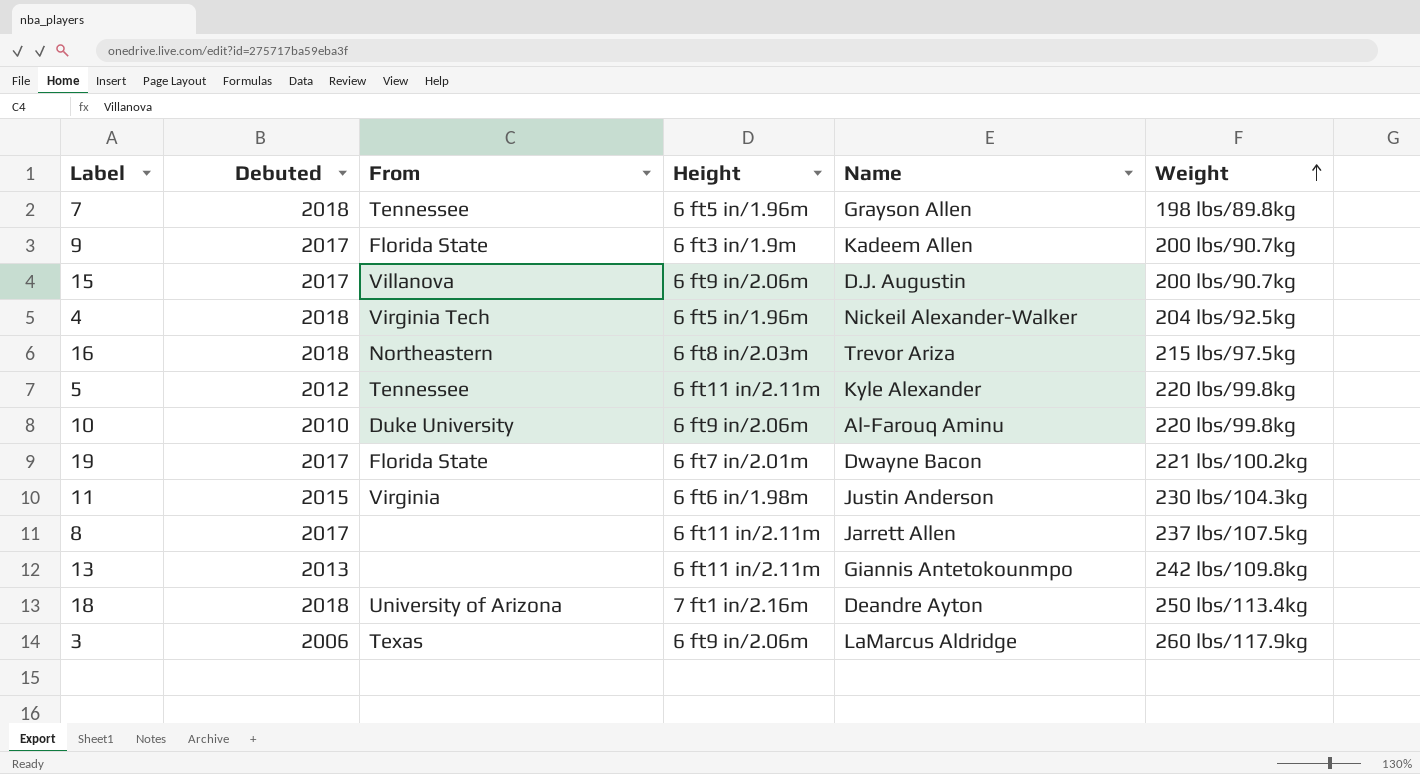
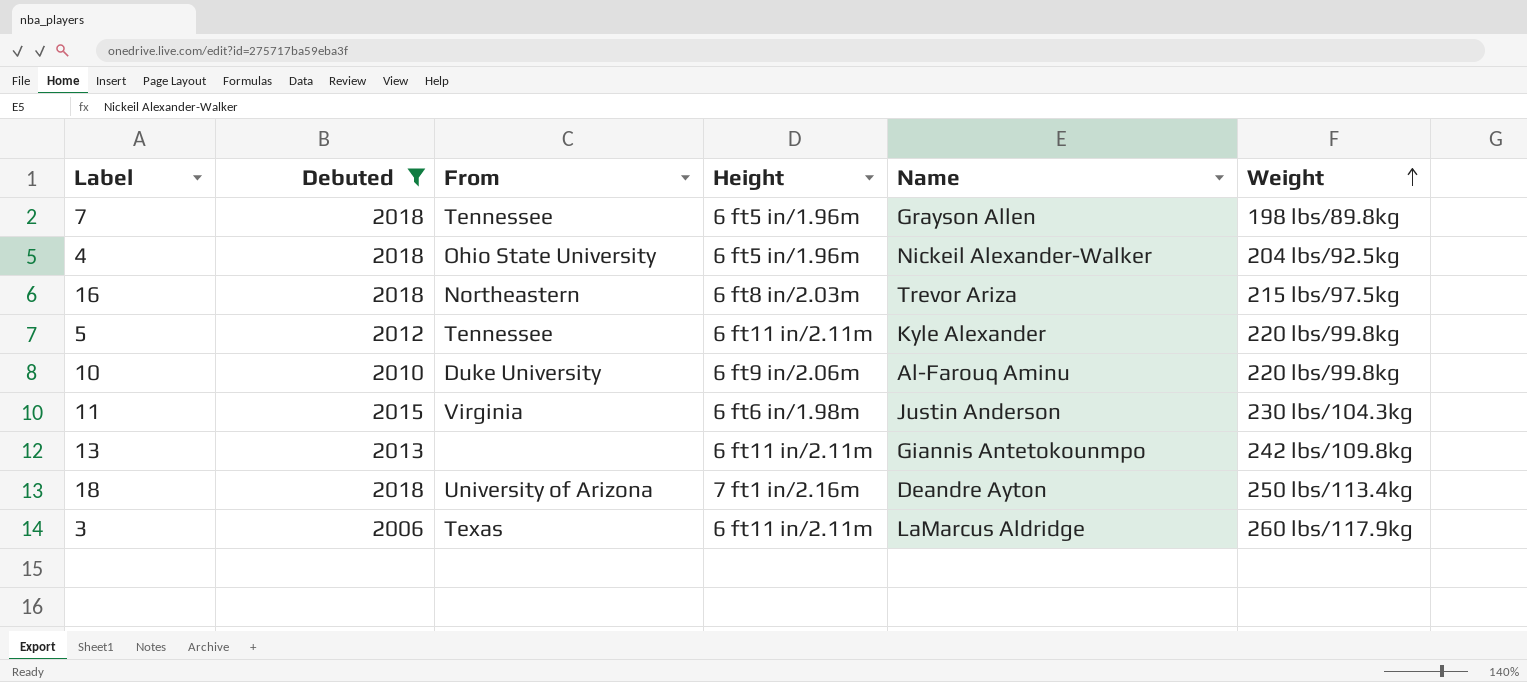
filter: none -> Debuted != 2017
4 | From: Virginia Tech -> Ohio State University
3 | Height: 6 ft9 in/2.06m -> 6 ft11 in/2.11m

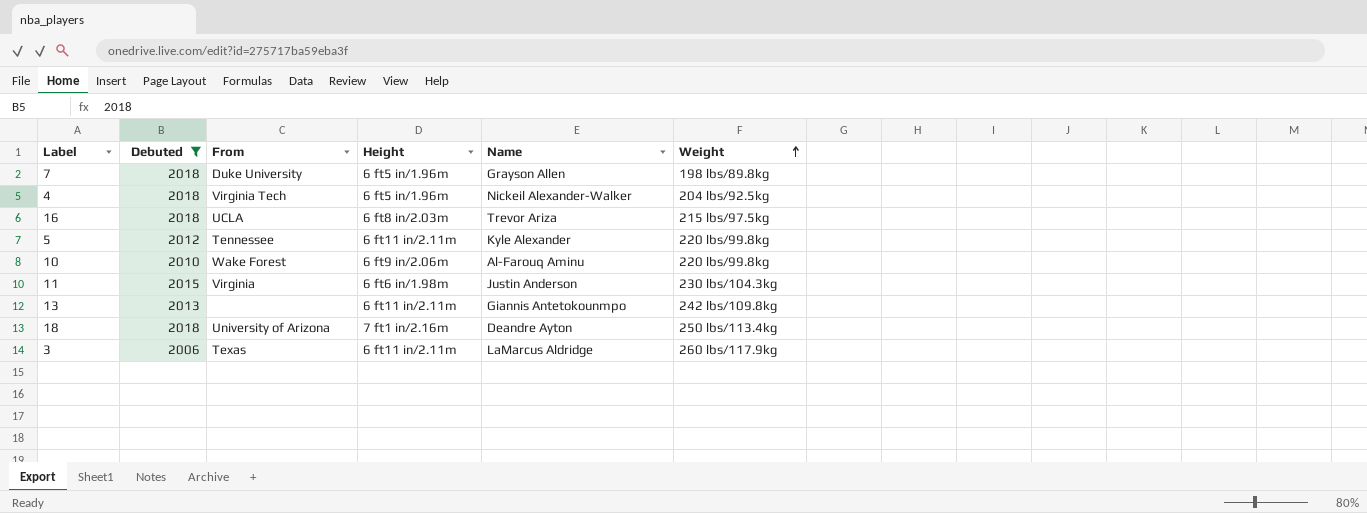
7 | From: Tennessee -> Duke University
4 | From: Ohio State University -> Virginia Tech
16 | From: Northeastern -> UCLA
10 | From: Duke University -> Wake Forest

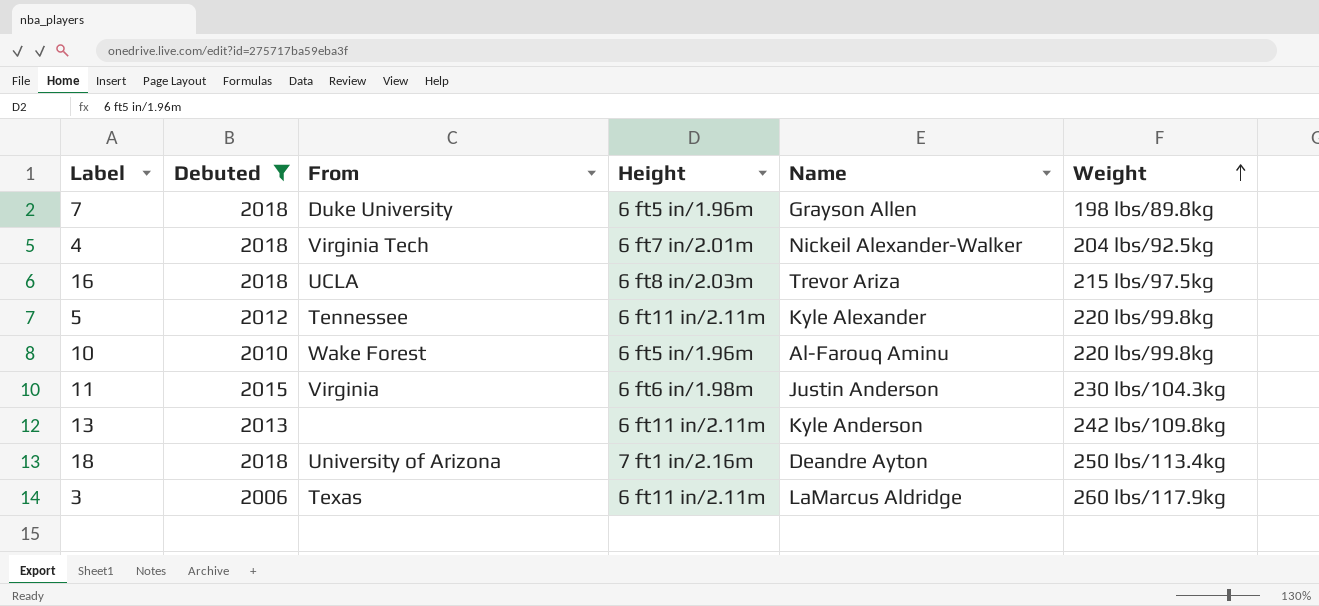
4 | Height: 6 ft5 in/1.96m -> 6 ft7 in/2.01m
10 | Height: 6 ft9 in/2.06m -> 6 ft5 in/1.96m
13 | Name: Giannis Antetokounmpo -> Kyle Anderson

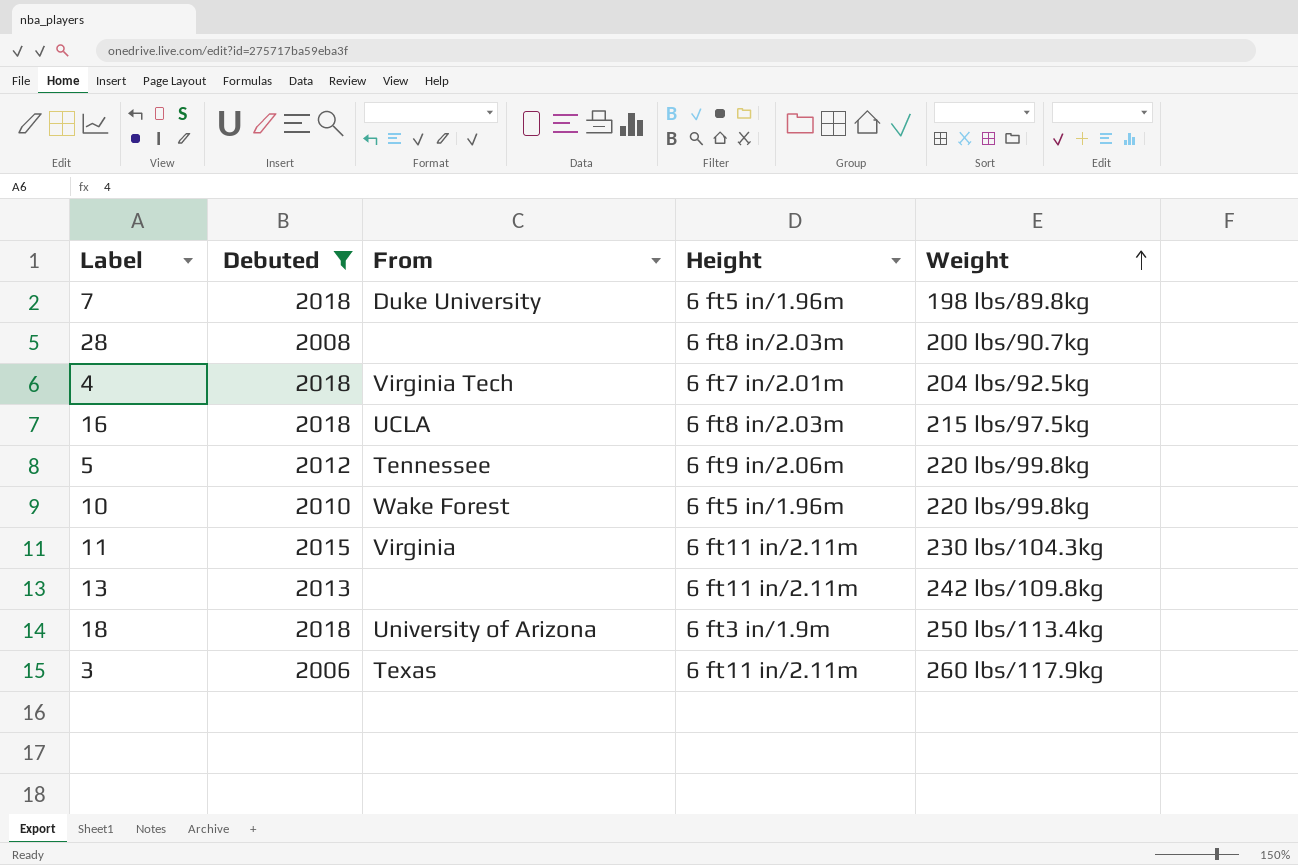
column Name | position: 5 -> none
row 28: none -> 2008 | none | 6 ft8 in/2.03m | 200 lbs/90.7kg
5 | Height: 6 ft11 in/2.11m -> 6 ft9 in/2.06m
11 | Height: 6 ft6 in/1.98m -> 6 ft11 in/2.11m
18 | Height: 7 ft1 in/2.16m -> 6 ft3 in/1.9m

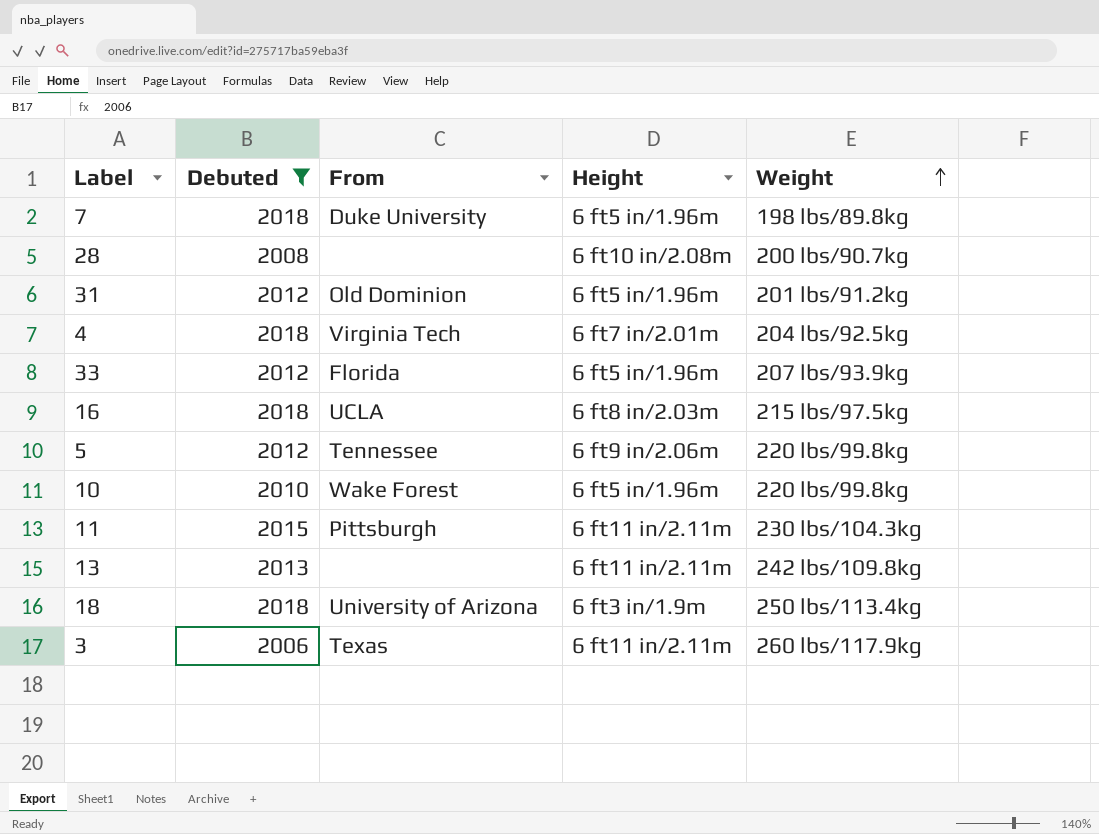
28 | Height: 6 ft8 in/2.03m -> 6 ft10 in/2.08m
row 31: none -> 2012 | Old Dominion | 6 ft5 in/1.96m | 201 lbs/91.2kg
row 33: none -> 2012 | Florida | 6 ft5 in/1.96m | 207 lbs/93.9kg
11 | From: Virginia -> Pittsburgh

